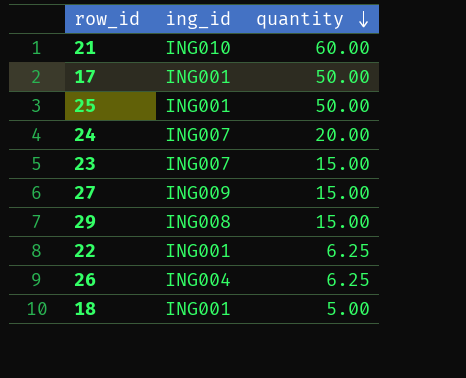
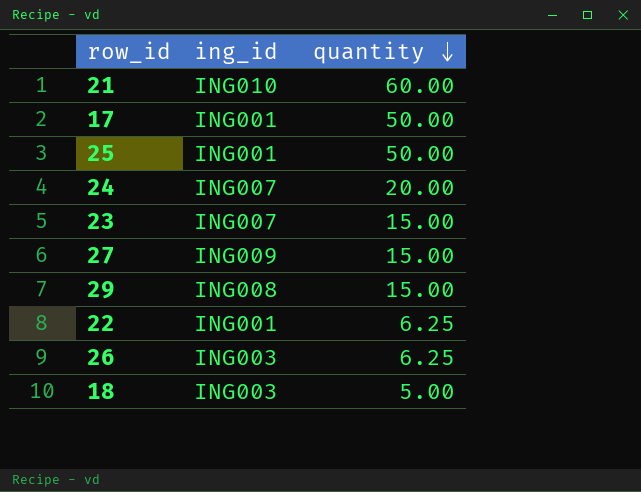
26 | ing_id: ING004 -> ING003
18 | ing_id: ING001 -> ING003

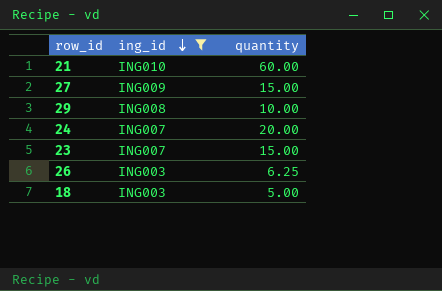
filter: none -> ing_id != ING001
row order: quantity descending -> ing_id descending
29 | quantity: 15.00 -> 10.00

